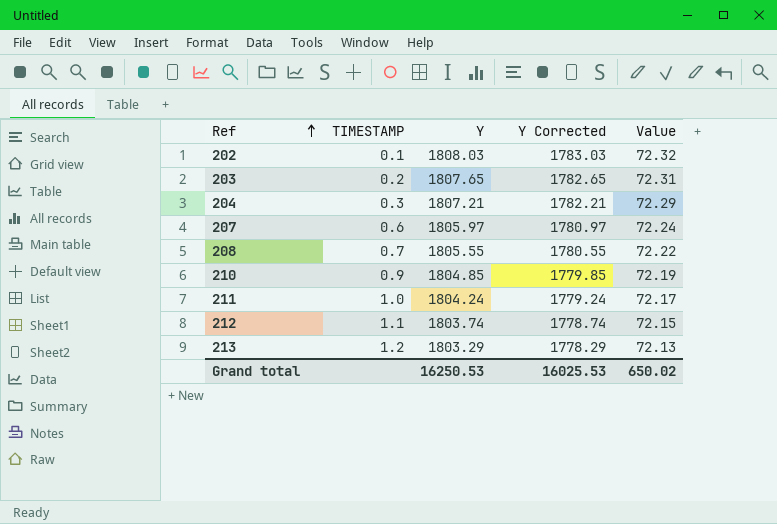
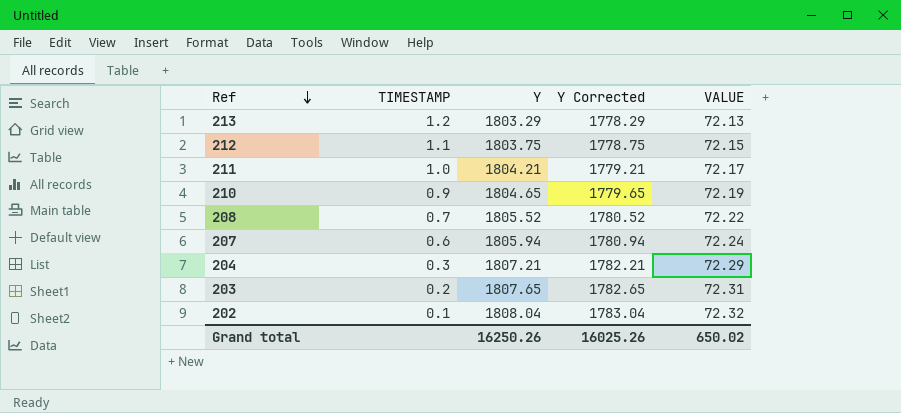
row order: Ref ascending -> Ref descending
column name: Value -> VALUE
212 | Y: 1803.74 -> 1803.75
212 | Y Corrected: 1778.74 -> 1778.75
211 | Y: 1804.24 -> 1804.21
211 | Y Corrected: 1779.24 -> 1779.21
210 | Y: 1804.85 -> 1804.65
210 | Y Corrected: 1779.85 -> 1779.65
208 | Y: 1805.55 -> 1805.52
208 | Y Corrected: 1780.55 -> 1780.52
207 | Y: 1805.97 -> 1805.94
207 | Y Corrected: 1780.97 -> 1780.94
202 | Y: 1808.03 -> 1808.04
202 | Y Corrected: 1783.03 -> 1783.04
Grand total | Y: 16250.53 -> 16250.26
Grand total | Y Corrected: 16025.53 -> 16025.26

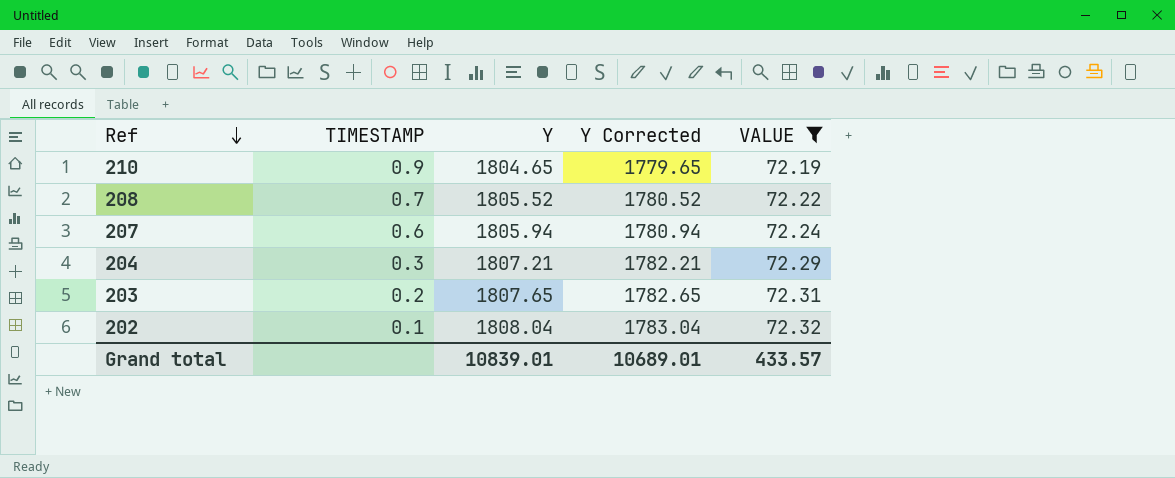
filter: none -> VALUE >= 72.19
Grand total | Y: 16250.26 -> 10839.01
Grand total | Y Corrected: 16025.26 -> 10689.01
Grand total | VALUE: 650.02 -> 433.57

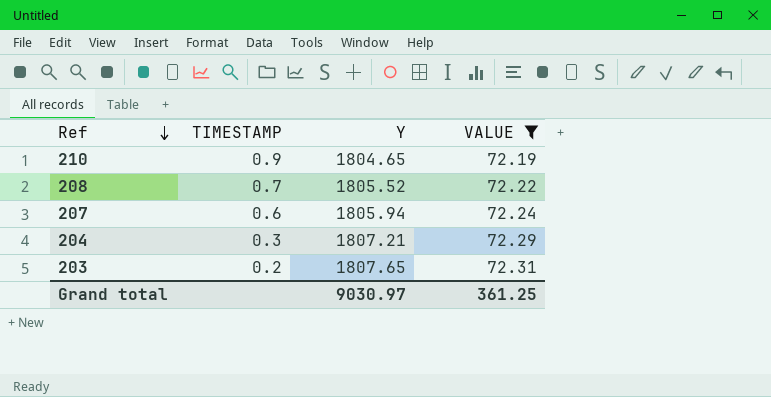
column Y Corrected | formula: [Y] - 25 -> none
row 202: 0.1 | 1808.04 | 1783.04 | 72.32 -> none
Grand total | Y: 10839.01 -> 9030.97
Grand total | VALUE: 433.57 -> 361.25

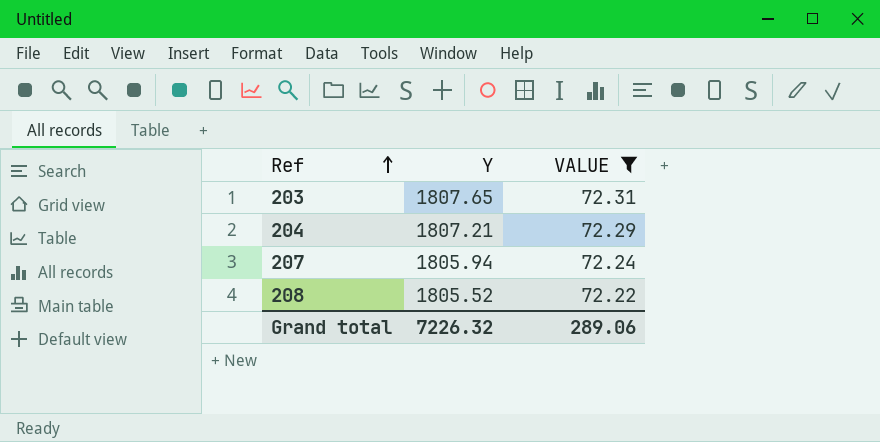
row order: Ref descending -> Ref ascending
column TIMESTAMP | position: 2 -> none
row 210: 0.9 | 1804.65 | 72.19 -> none
Grand total | Y: 9030.97 -> 7226.32
Grand total | VALUE: 361.25 -> 289.06

